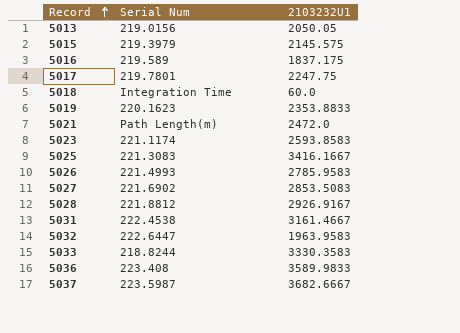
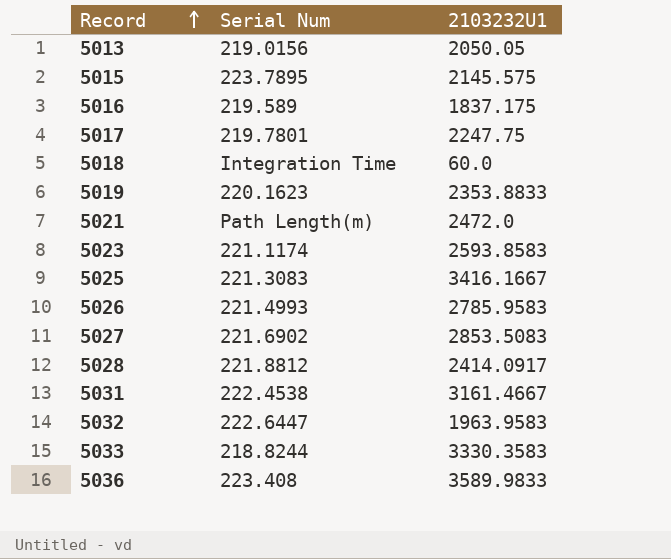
row 5037: 223.5987 | 3682.6667 -> none
5015 | Serial Num: 219.3979 -> 223.7895
5028 | 2103232U1: 2926.9167 -> 2414.0917

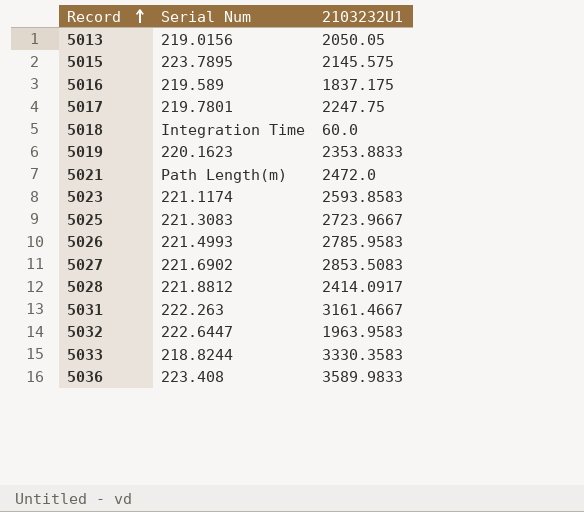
5025 | 2103232U1: 3416.1667 -> 2723.9667
5031 | Serial Num: 222.4538 -> 222.263

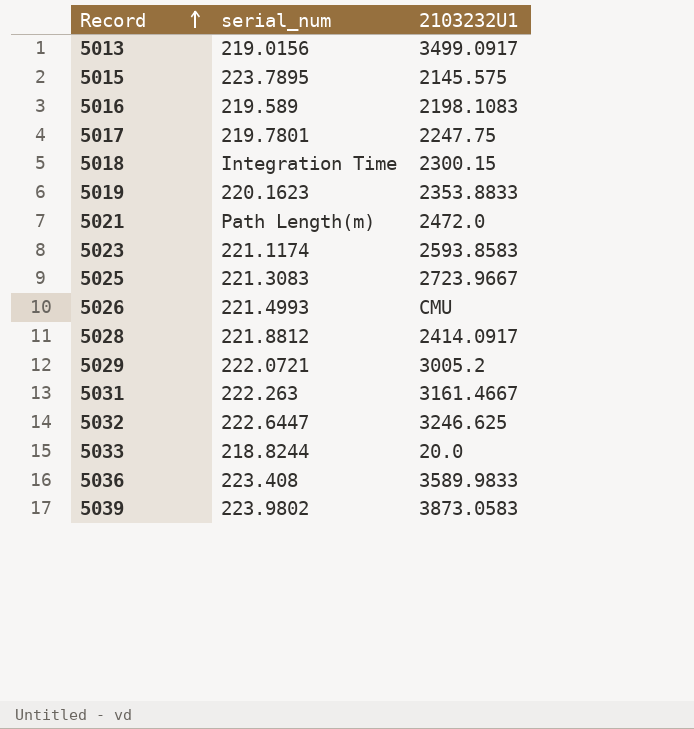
column name: Serial Num -> serial_num
row 5027: 221.6902 | 2853.5083 -> none
5013 | 2103232U1: 2050.05 -> 3499.0917
5016 | 2103232U1: 1837.175 -> 2198.1083
5018 | 2103232U1: 60.0 -> 2300.15
5026 | 2103232U1: 2785.9583 -> CMU
row 5029: none -> 222.0721 | 3005.2
5032 | 2103232U1: 1963.9583 -> 3246.625
5033 | 2103232U1: 3330.3583 -> 20.0
row 5039: none -> 223.9802 | 3873.0583

